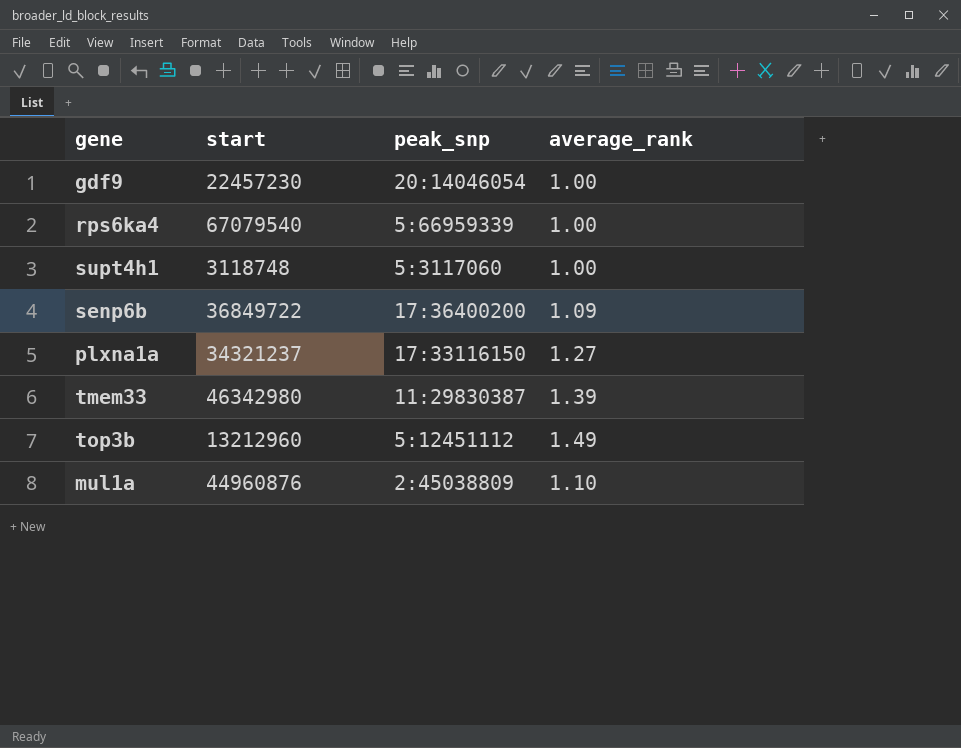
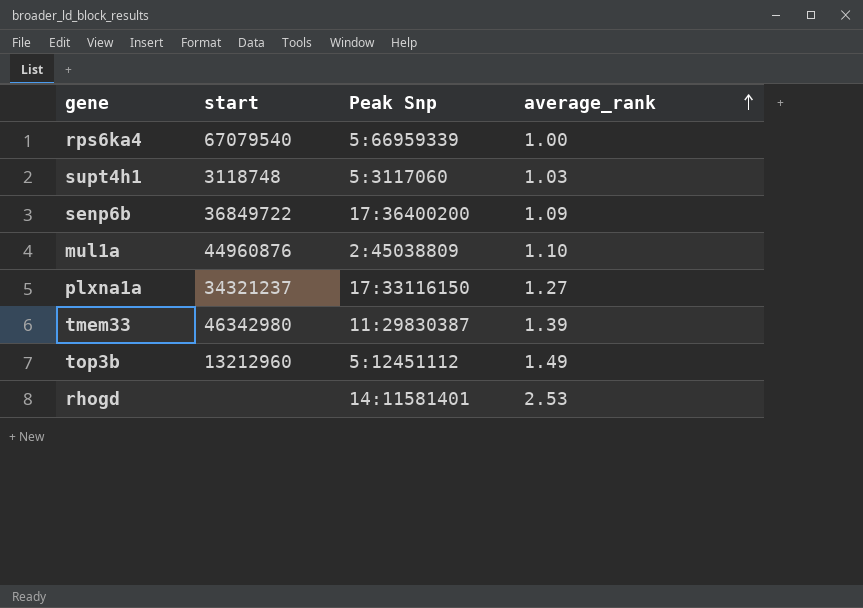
row order: none -> average_rank ascending
column name: peak_snp -> Peak Snp
row gdf9: 22457230 | 20:14046054 | 1.00 -> none
supt4h1 | average_rank: 1.00 -> 1.03
row rhogd: none -> none | 14:11581401 | 2.53

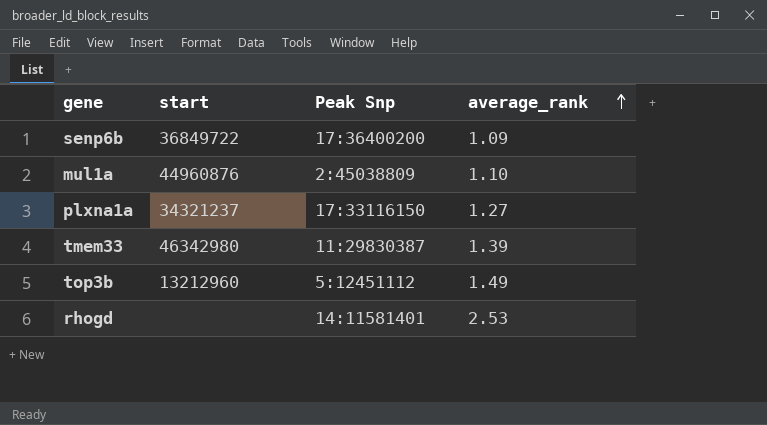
row rps6ka4: 67079540 | 5:66959339 | 1.00 -> none
row supt4h1: 3118748 | 5:3117060 | 1.03 -> none

